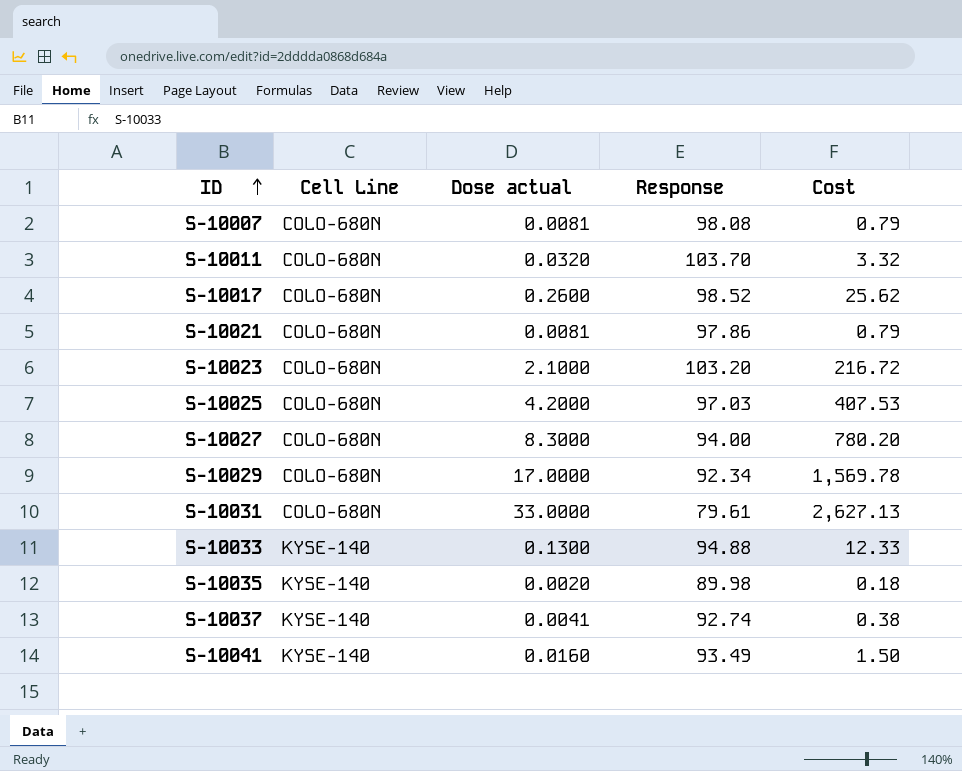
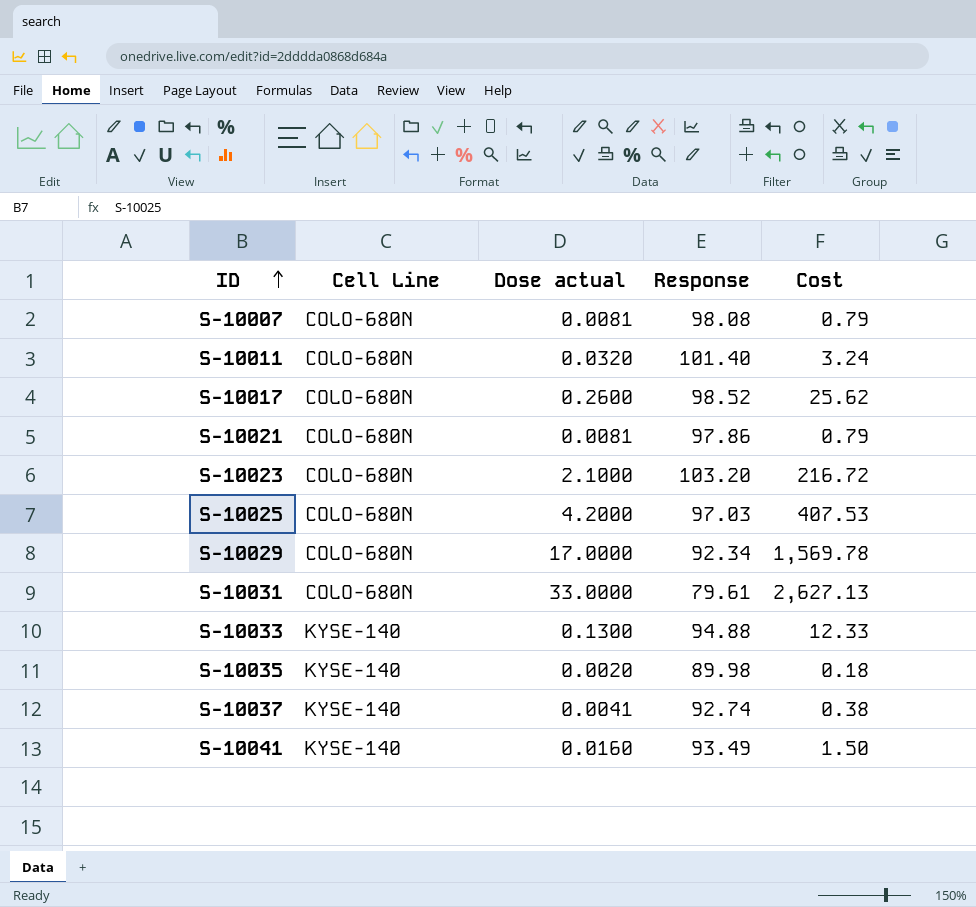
row S-10027: COLO-680N | 8.3000 | 94.00 | 780.20 -> none
S-10011 | Response: 103.70 -> 101.40
S-10011 | Cost: 3.32 -> 3.24

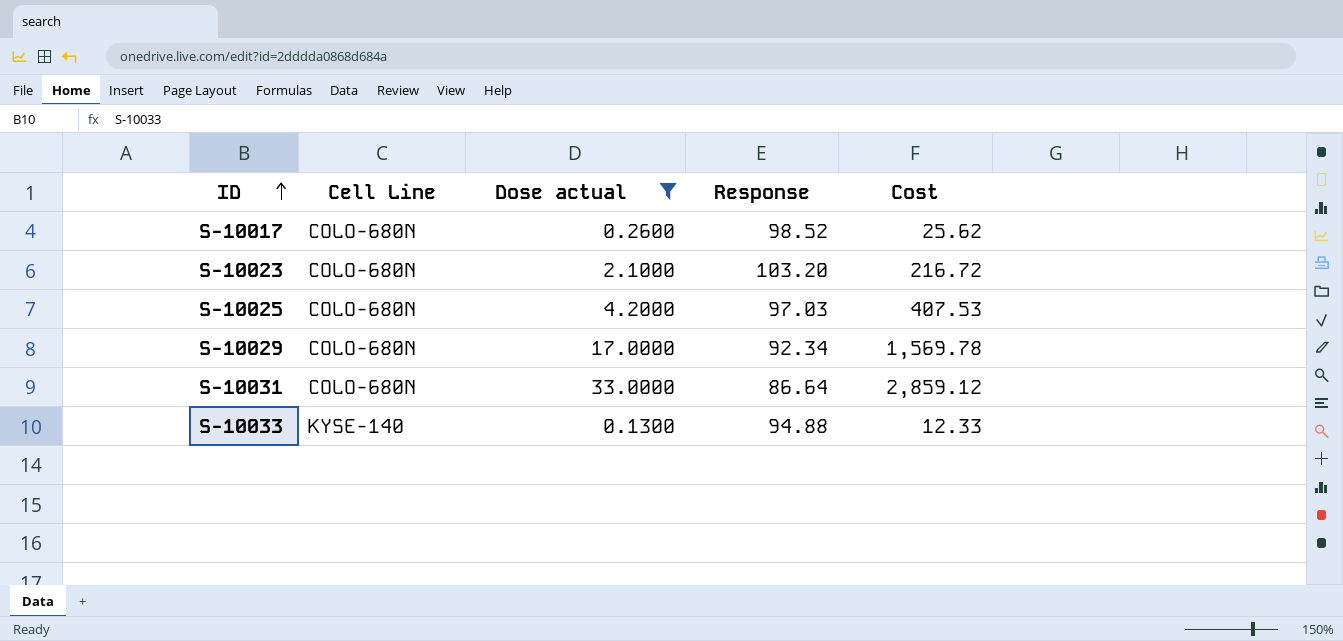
filter: none -> Dose actual >= 0.1300
S-10031 | Response: 79.61 -> 86.64
S-10031 | Cost: 2,627.13 -> 2,859.12

